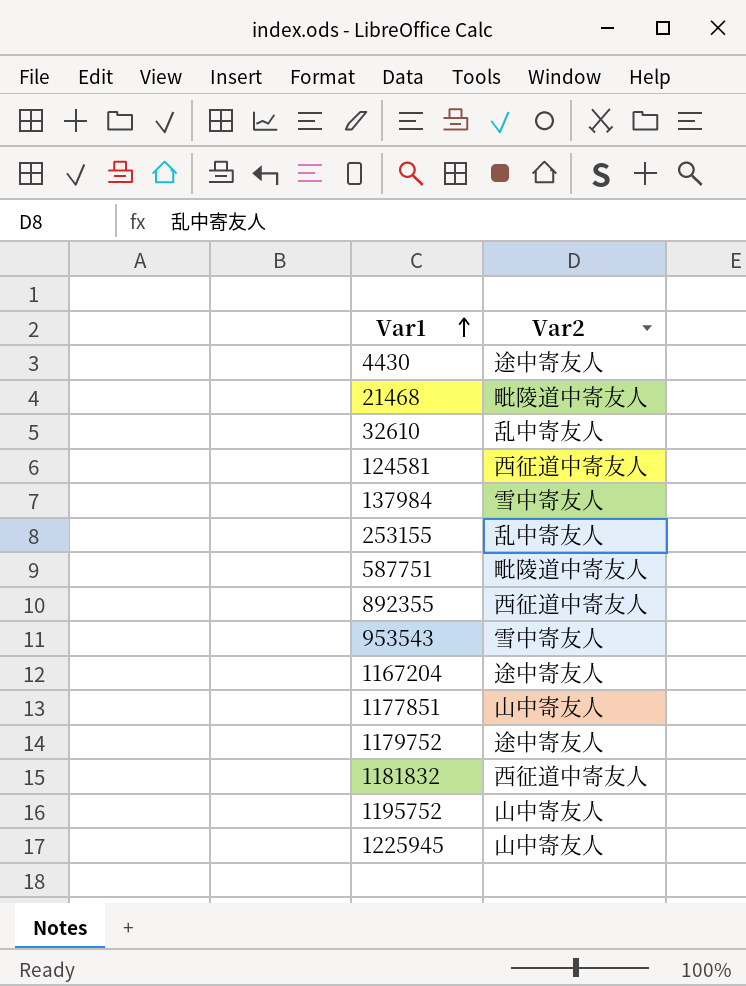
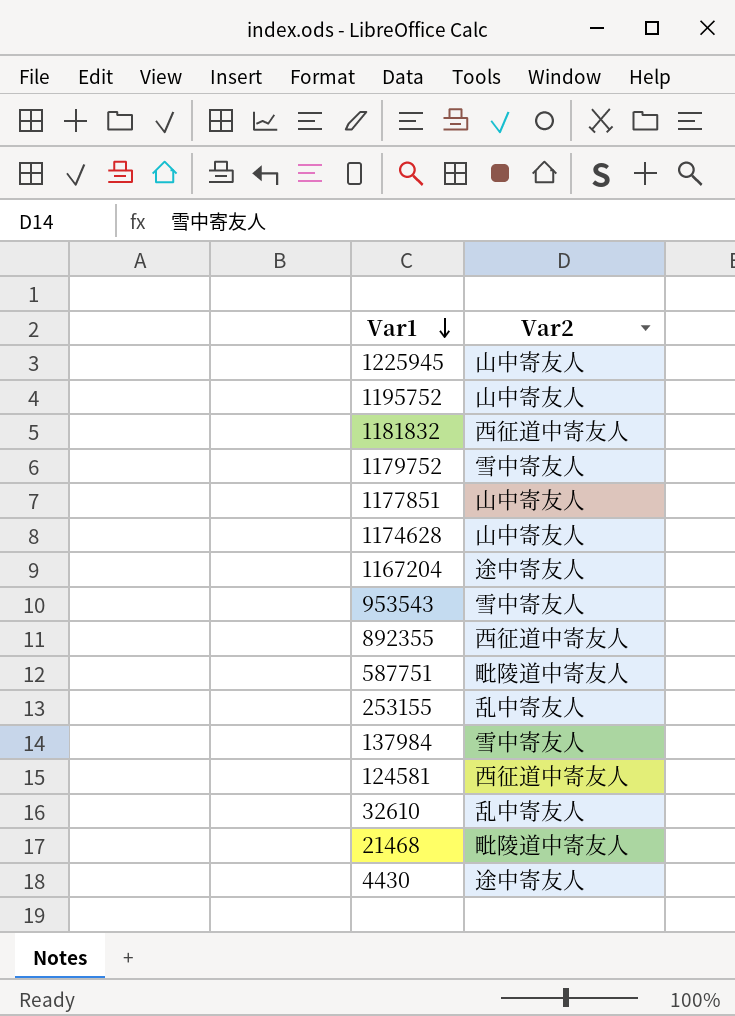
row order: Var1 ascending -> Var1 descending
1179752 | Var2: 途中寄友人 -> 雪中寄友人
row 1174628: none -> 山中寄友人

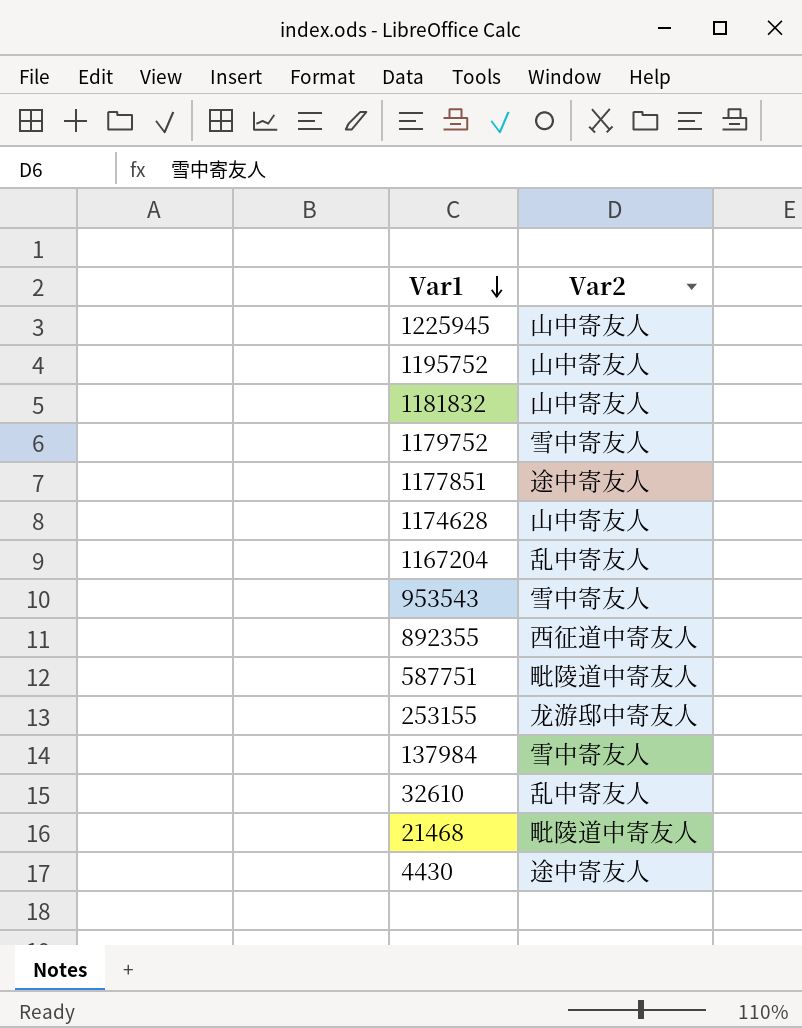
row 124581: 西征道中寄友人 -> none
1181832 | Var2: 西征道中寄友人 -> 山中寄友人
1177851 | Var2: 山中寄友人 -> 途中寄友人
1167204 | Var2: 途中寄友人 -> 乱中寄友人
253155 | Var2: 乱中寄友人 -> 龙游邸中寄友人

